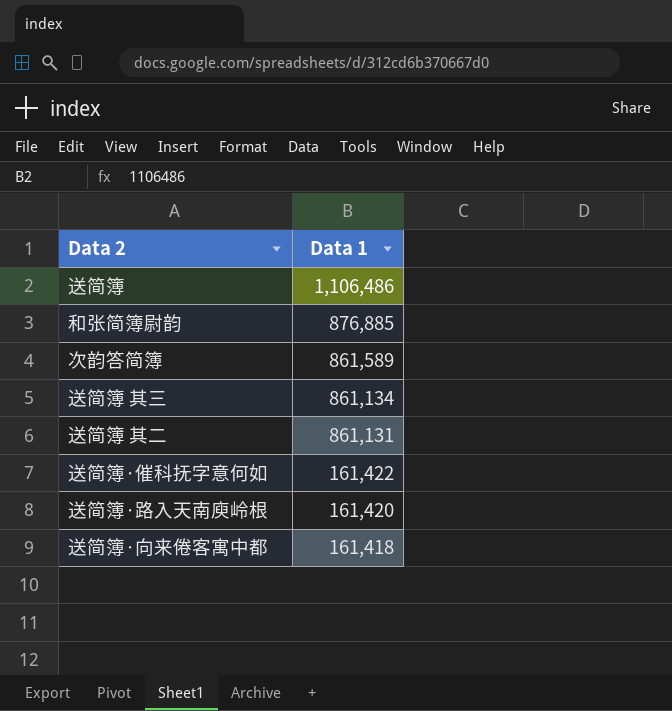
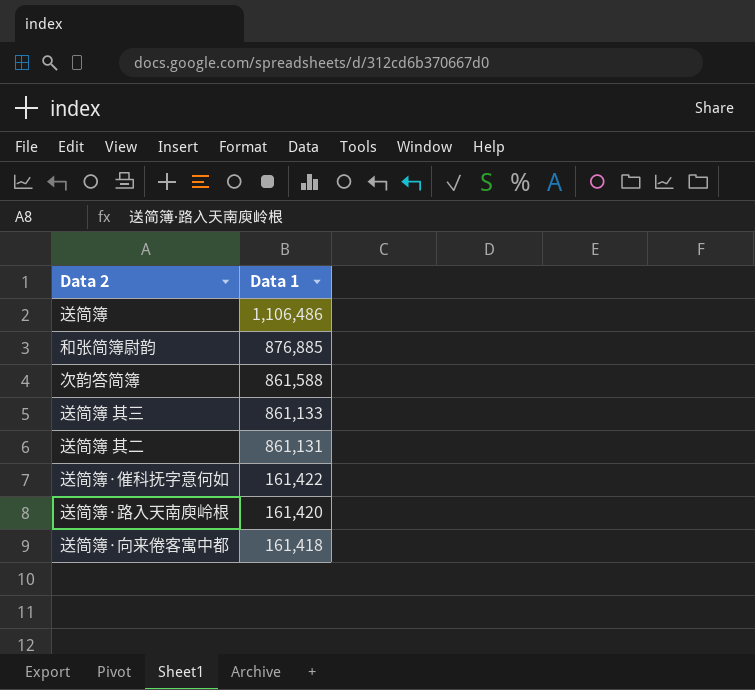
次韵答简簿 | Data 1: 861,589 -> 861,588
送简簿 其三 | Data 1: 861,134 -> 861,133

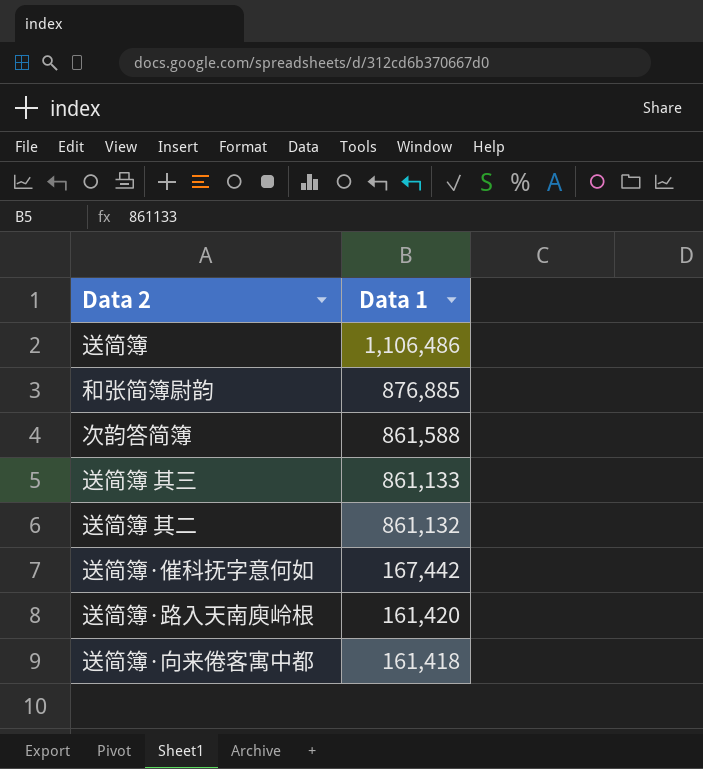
送简簿 其二 | Data 1: 861,131 -> 861,132
送简簿·催科抚字意何如 | Data 1: 161,422 -> 167,442

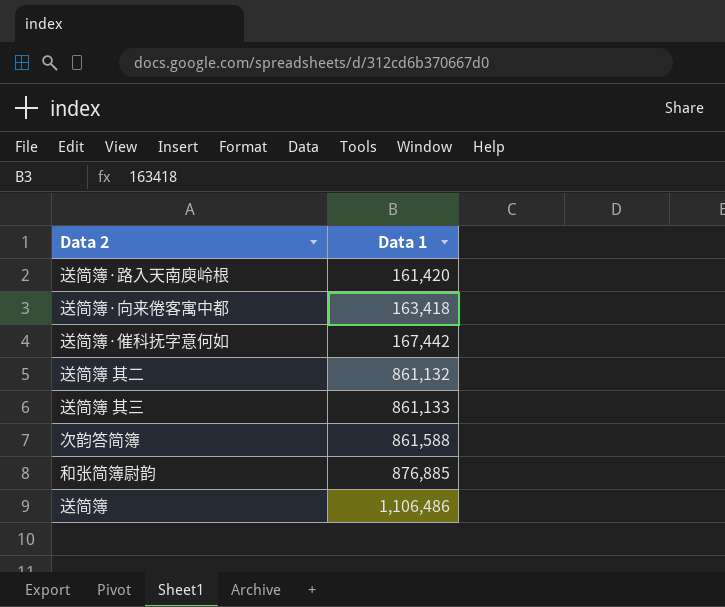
row order: Data 1 descending -> Data 1 ascending
送简簿·向来倦客寓中都 | Data 1: 161,418 -> 163,418

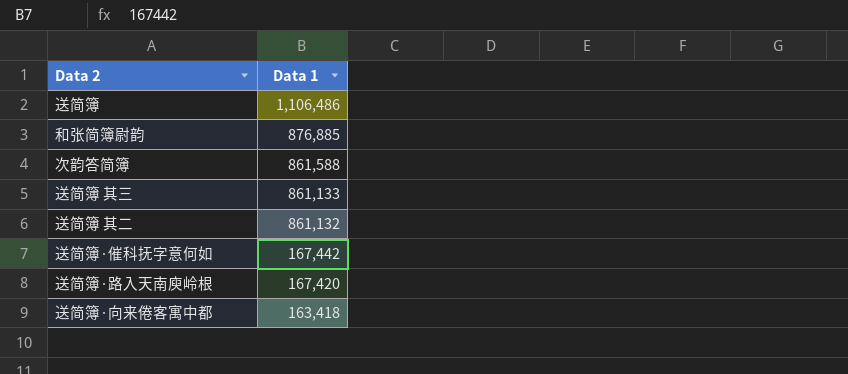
row order: Data 1 ascending -> Data 1 descending
送简簿·路入天南庾岭根 | Data 1: 161,420 -> 167,420

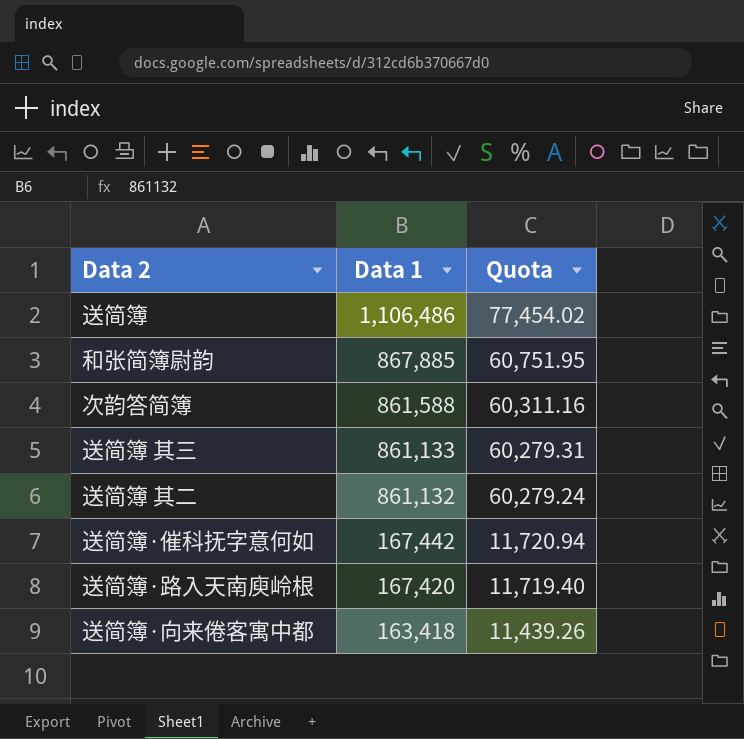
column Quota | formula: none -> [Data 1] * 0.07
和张简簿尉韵 | Data 1: 876,885 -> 867,885

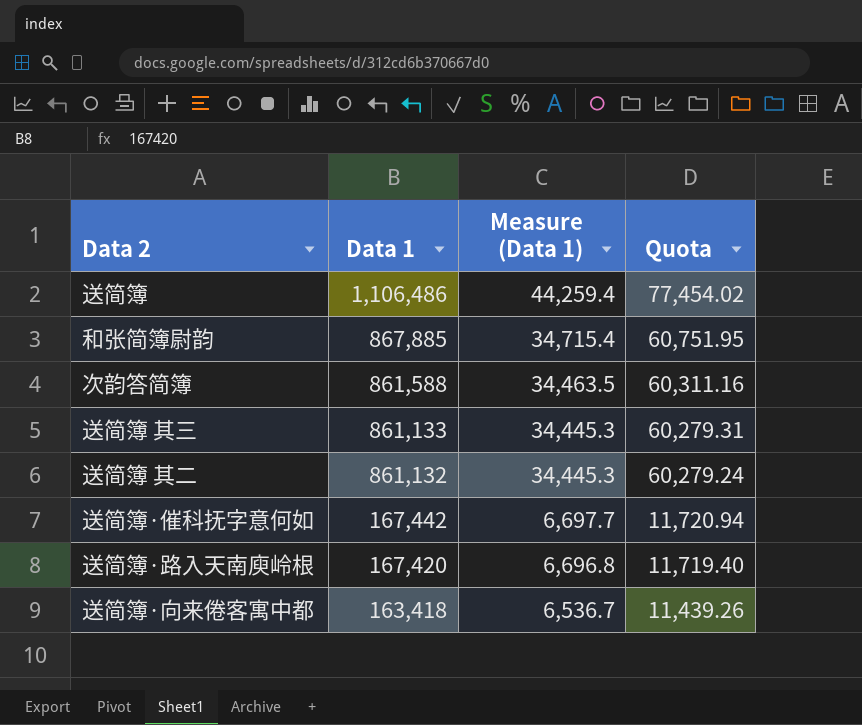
column Measure (Data 1) | formula: none -> [Data 1] * 0.04

